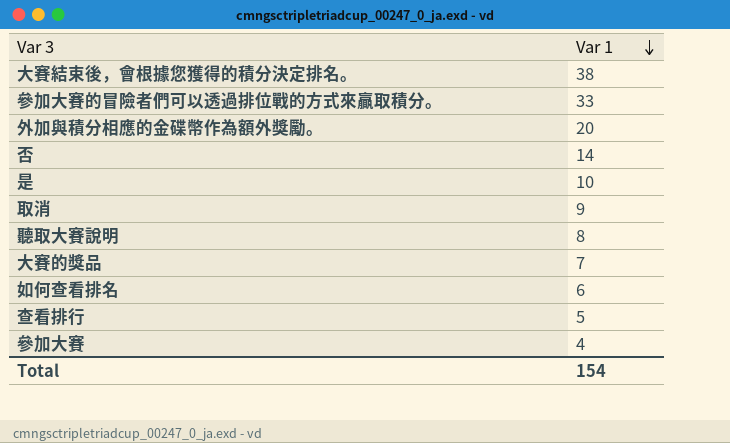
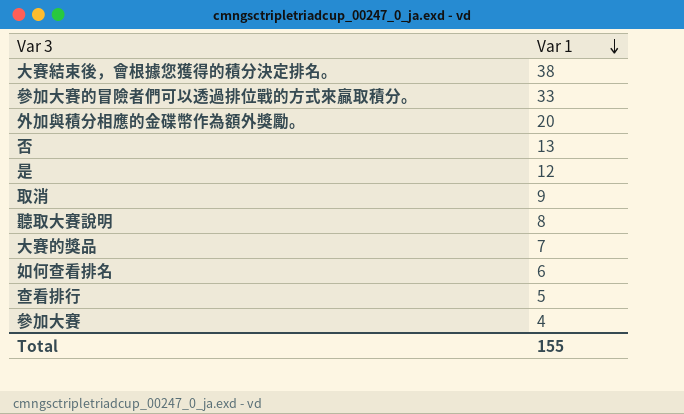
否 | Var 1: 14 -> 13
是 | Var 1: 10 -> 12
Total | Var 1: 154 -> 155

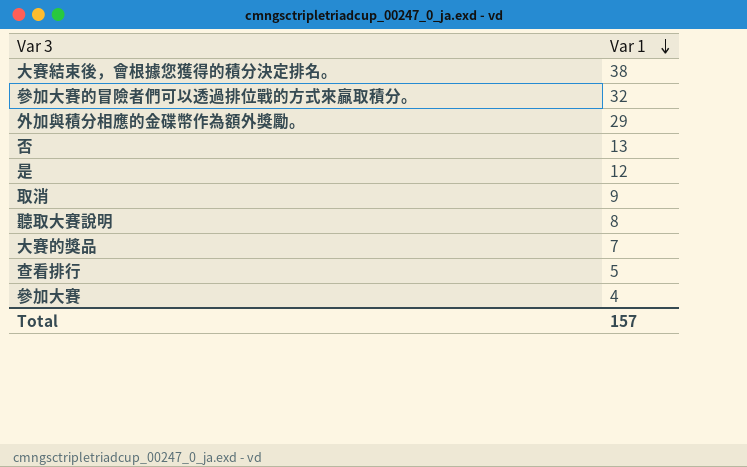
row 如何查看排名: 6 -> none
參加大賽的冒險者們可以透過排位戰的方式來贏取積分。 | Var 1: 33 -> 32
外加與積分相應的金碟幣作為額外獎勵。 | Var 1: 20 -> 29
Total | Var 1: 155 -> 157

